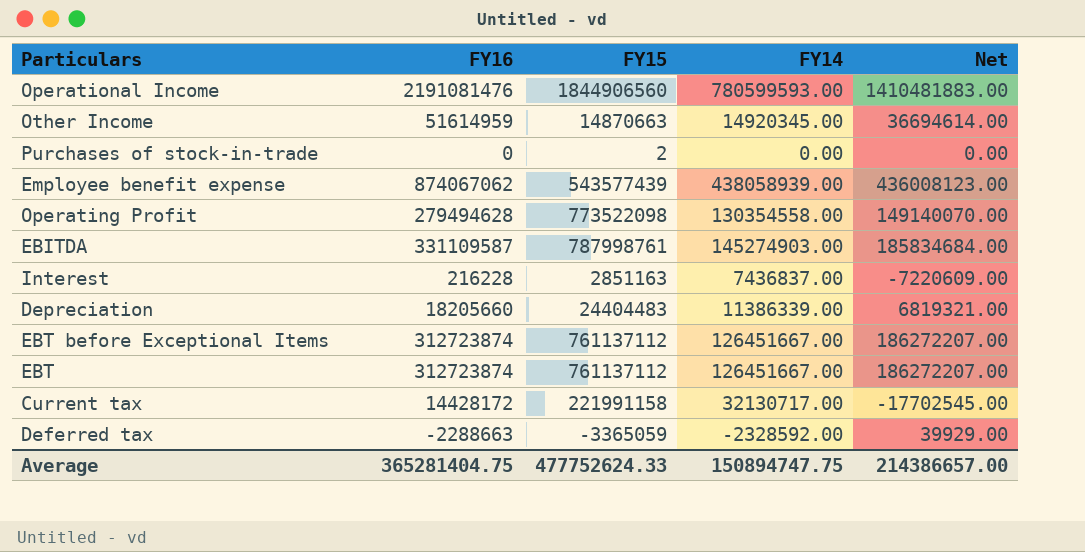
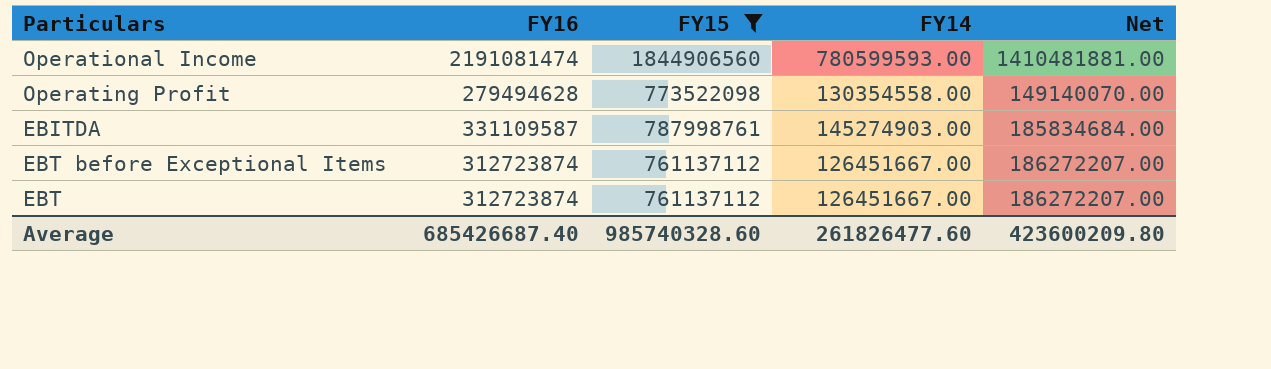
filter: none -> FY15 >= 761137112
Operational Income | FY16: 2191081476 -> 2191081474
Operational Income | Net: 1410481883.00 -> 1410481881.00
Average | FY16: 365281404.75 -> 685426687.40
Average | FY15: 477752624.33 -> 985740328.60
Average | FY14: 150894747.75 -> 261826477.60
Average | Net: 214386657.00 -> 423600209.80

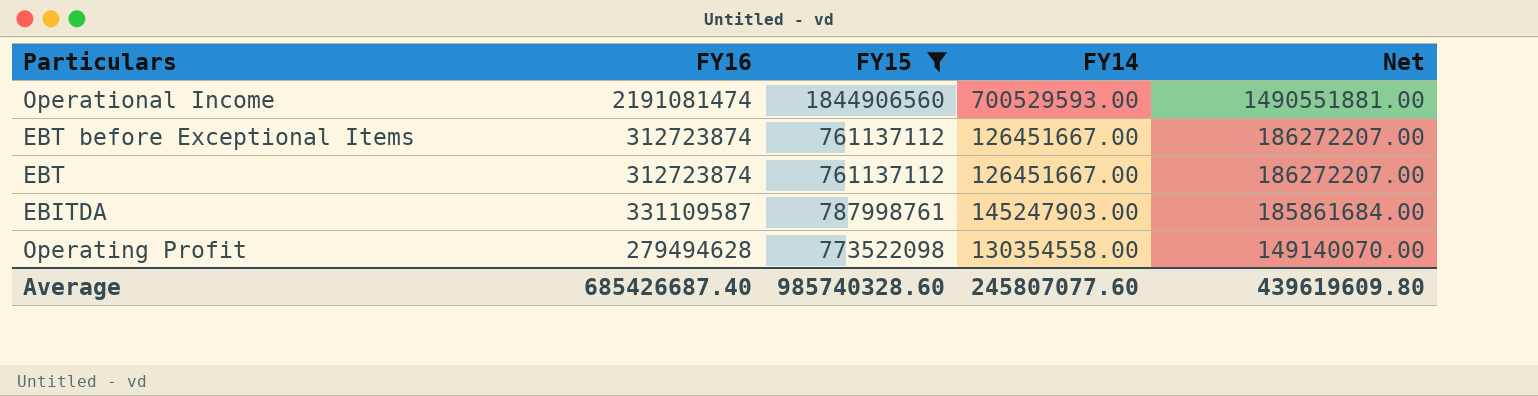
row order: none -> Net descending
Operational Income | FY14: 780599593.00 -> 700529593.00
Operational Income | Net: 1410481881.00 -> 1490551881.00
EBITDA | FY14: 145274903.00 -> 145247903.00
EBITDA | Net: 185834684.00 -> 185861684.00
Average | FY14: 261826477.60 -> 245807077.60
Average | Net: 423600209.80 -> 439619609.80

